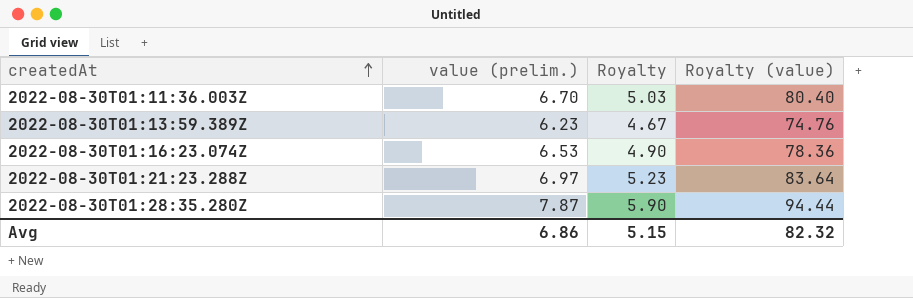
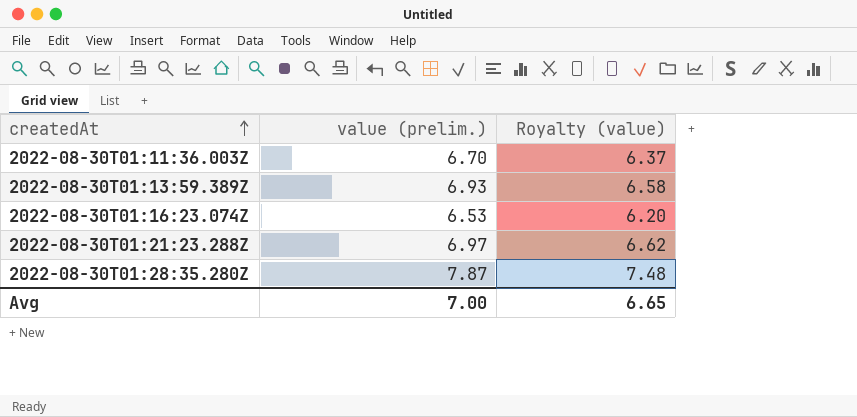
column Royalty | formula: [value (prelim.)] * 0.75 -> none
column Royalty (value) | formula: [value (prelim.)] * 12 -> [value (prelim.)] * 0.95
2022-08-30T01:13:59.389Z | value (prelim.): 6.23 -> 6.93
Avg | value (prelim.): 6.86 -> 7.00
Avg | Royalty (value): 82.32 -> 6.65

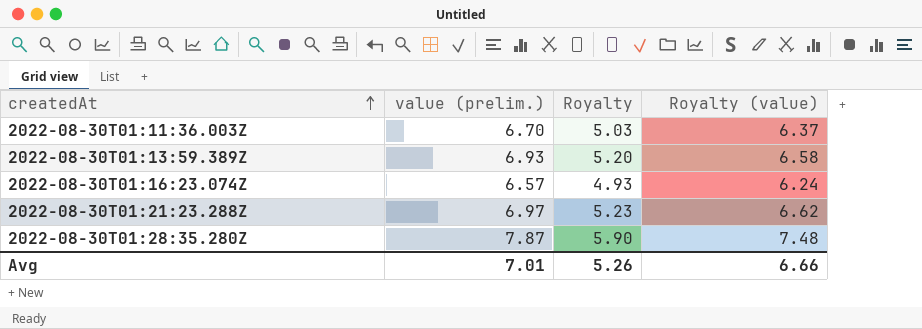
column Royalty | formula: none -> [value (prelim.)] * 0.75
2022-08-30T01:16:23.074Z | value (prelim.): 6.53 -> 6.57
2022-08-30T01:16:23.074Z | Royalty (value): 6.20 -> 6.24
Avg | value (prelim.): 7.00 -> 7.01
Avg | Royalty (value): 6.65 -> 6.66

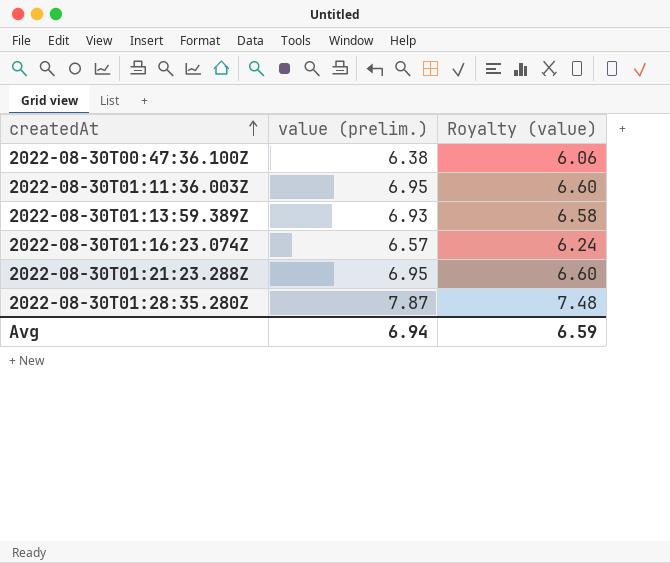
column Royalty | formula: [value (prelim.)] * 0.75 -> none
row 2022-08-30T00:47:36.100Z: none -> 6.38 | 6.06
2022-08-30T01:11:36.003Z | value (prelim.): 6.70 -> 6.95
2022-08-30T01:11:36.003Z | Royalty (value): 6.37 -> 6.60
2022-08-30T01:21:23.288Z | value (prelim.): 6.97 -> 6.95
2022-08-30T01:21:23.288Z | Royalty (value): 6.62 -> 6.60
Avg | value (prelim.): 7.01 -> 6.94
Avg | Royalty (value): 6.66 -> 6.59

